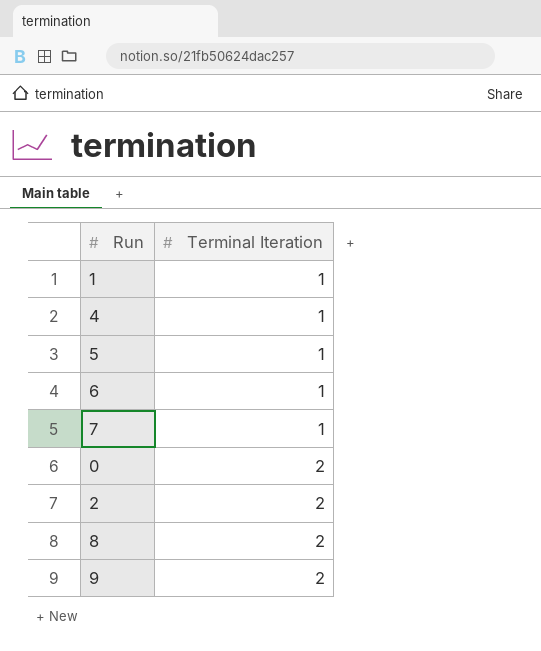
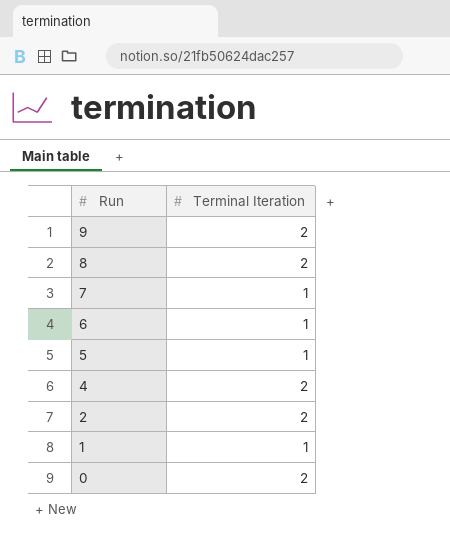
row order: Terminal Iteration ascending -> Run descending
4 | Terminal Iteration: 1 -> 2

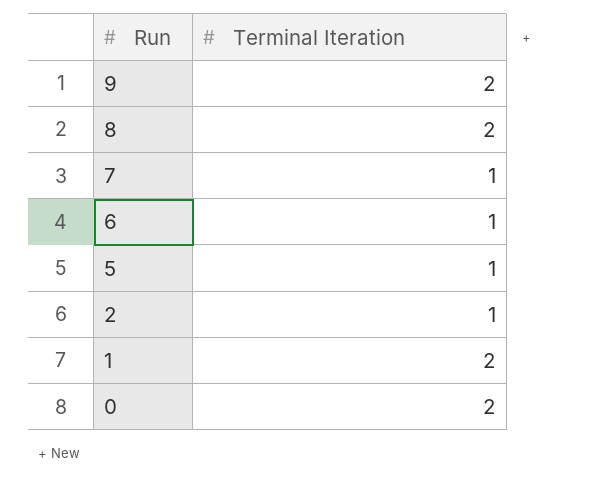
row 4: 2 -> none
2 | Terminal Iteration: 2 -> 1
1 | Terminal Iteration: 1 -> 2

